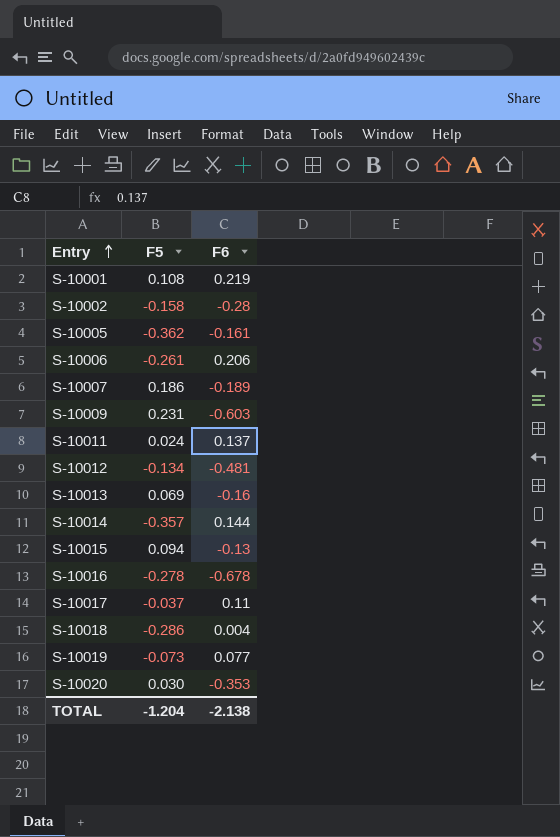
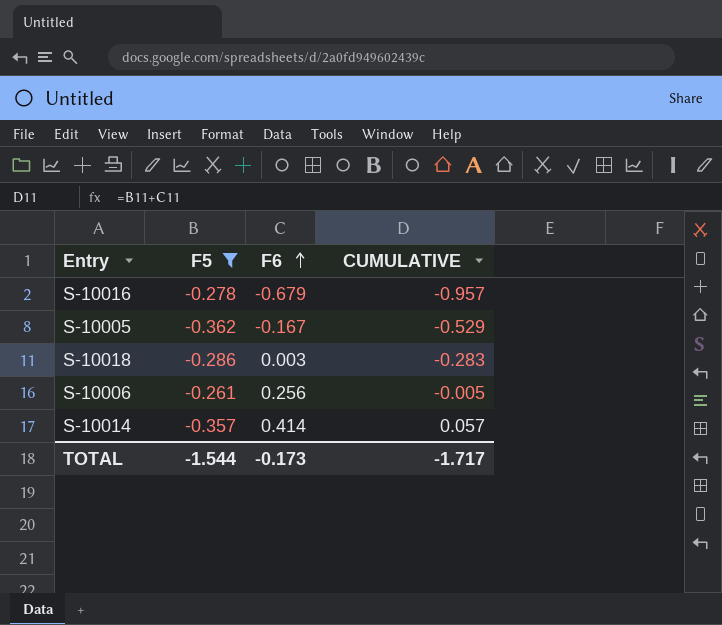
filter: none -> F5 <= -0.261
row order: Entry ascending -> F6 ascending
column CUMULATIVE | formula: none -> [F5] + [F6]
S-10016 | F6: -0.678 -> -0.679
S-10005 | F6: -0.161 -> -0.167
S-10018 | F6: 0.004 -> 0.003
S-10006 | F6: 0.206 -> 0.256
S-10014 | F6: 0.144 -> 0.414
TOTAL | F5: -1.204 -> -1.544
TOTAL | F6: -2.138 -> -0.173

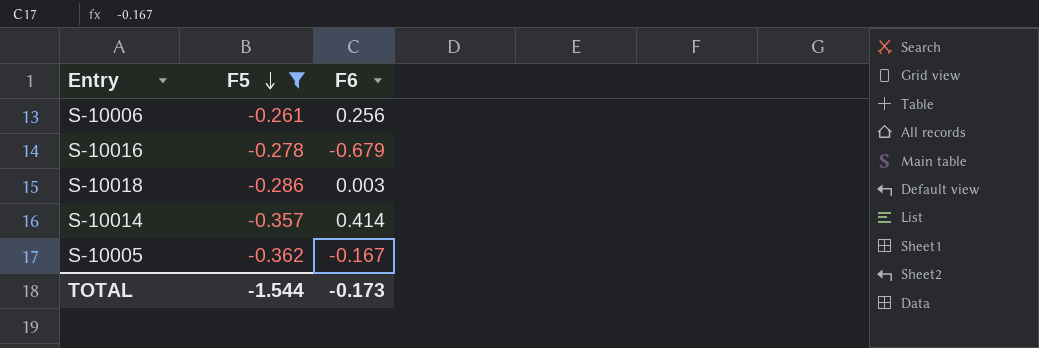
row order: F6 ascending -> F5 descending
column CUMULATIVE | formula: [F5] + [F6] -> none

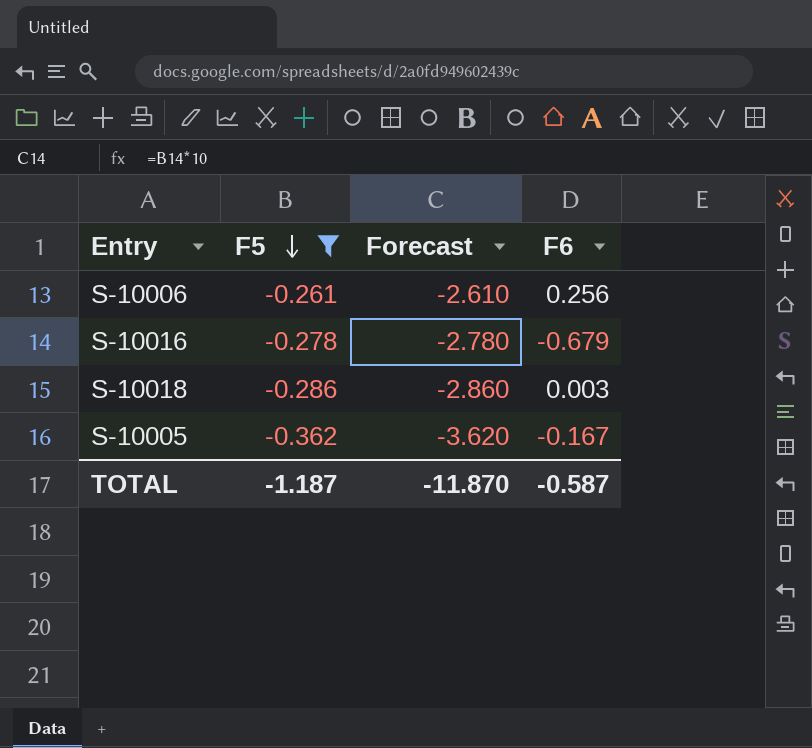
column Forecast | formula: none -> [F5] * 10
row S-10014: -0.357 | 0.414 -> none
TOTAL | F5: -1.544 -> -1.187
TOTAL | F6: -0.173 -> -0.587

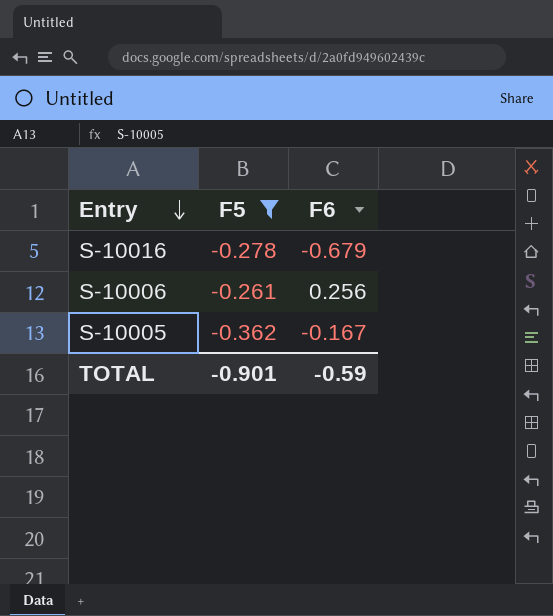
row order: F5 descending -> Entry descending
column Forecast | formula: [F5] * 10 -> none
row S-10018: -0.286 | -2.860 | 0.003 -> none
TOTAL | F5: -1.187 -> -0.901
TOTAL | F6: -0.587 -> -0.59

